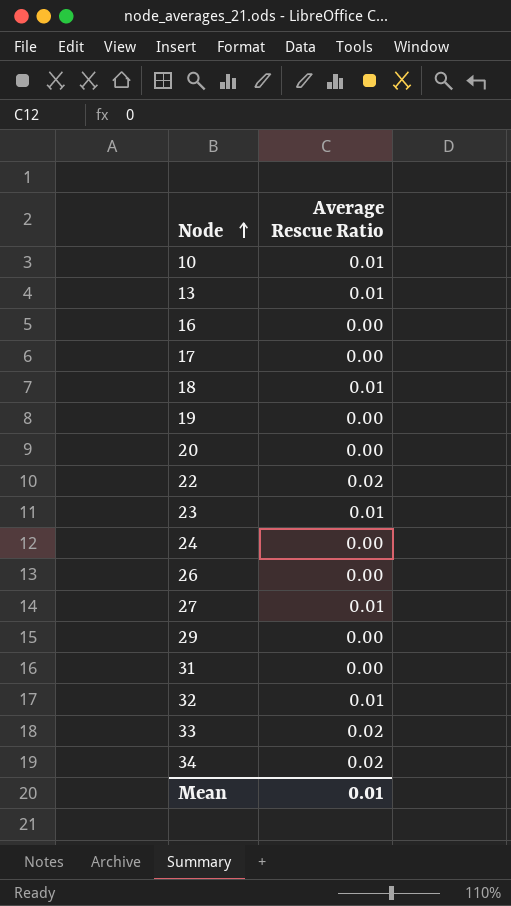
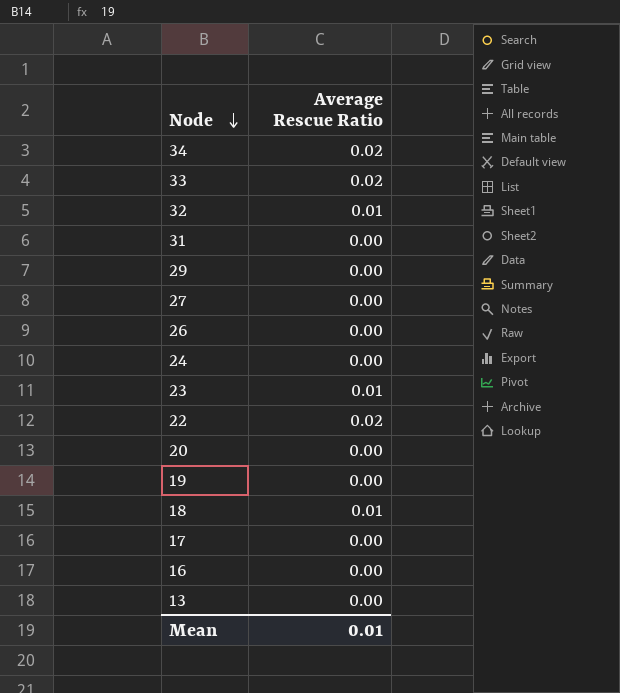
row order: Node ascending -> Node descending
row 10: 0.01 -> none
27 | Average Rescue Ratio: 0.01 -> 0.00
13 | Average Rescue Ratio: 0.01 -> 0.00

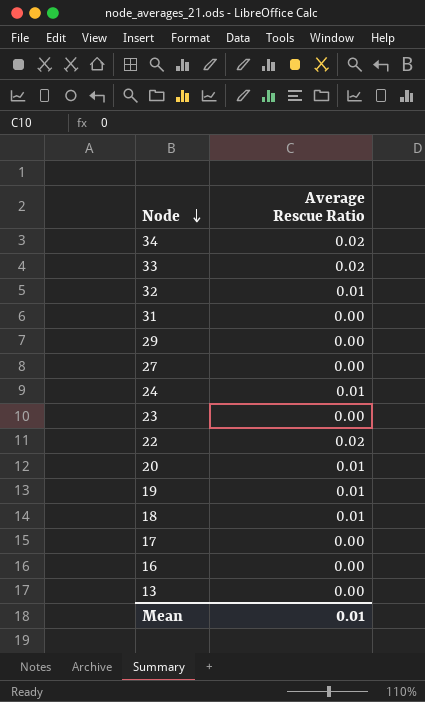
row 26: 0.00 -> none
24 | Average Rescue Ratio: 0.00 -> 0.01
23 | Average Rescue Ratio: 0.01 -> 0.00
20 | Average Rescue Ratio: 0.00 -> 0.01
19 | Average Rescue Ratio: 0.00 -> 0.01

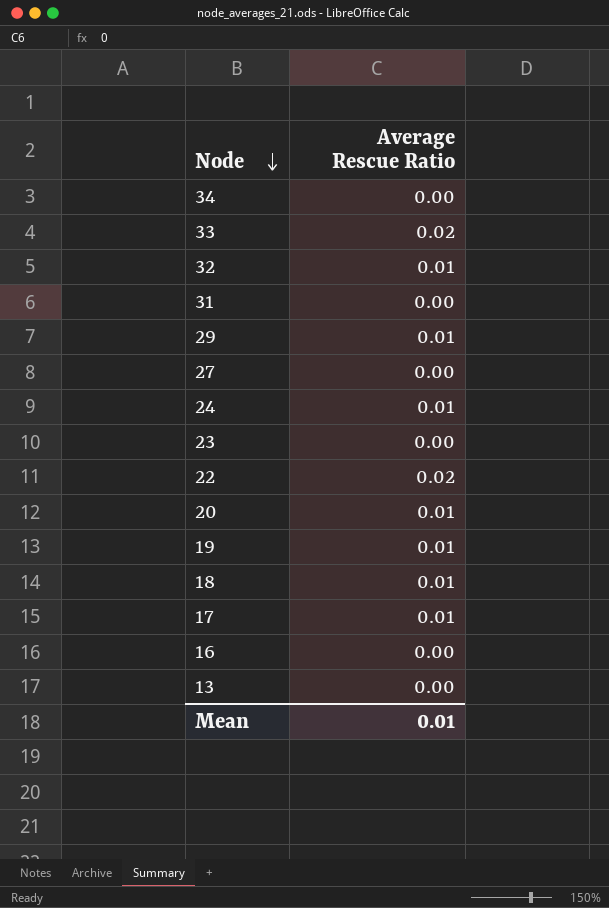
34 | Average Rescue Ratio: 0.02 -> 0.00
29 | Average Rescue Ratio: 0.00 -> 0.01
17 | Average Rescue Ratio: 0.00 -> 0.01

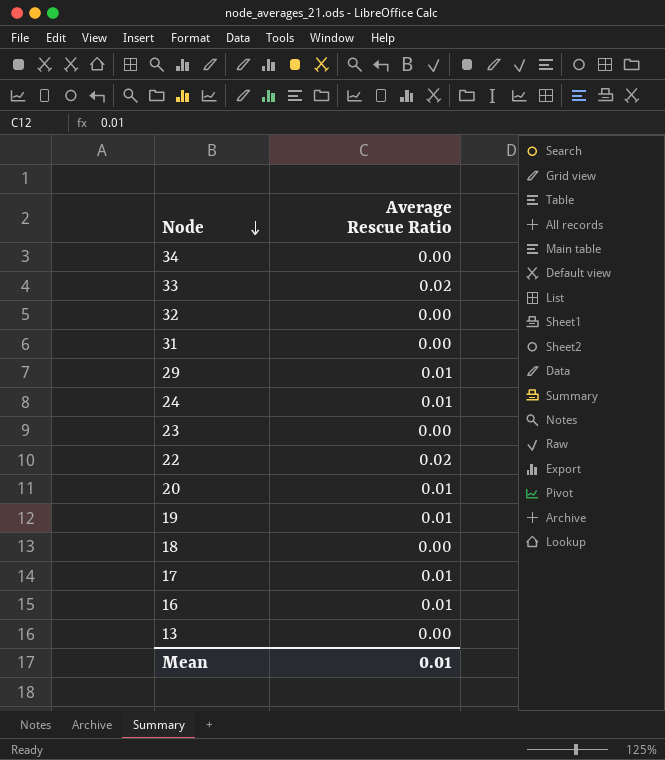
row 27: 0.00 -> none
32 | Average Rescue Ratio: 0.01 -> 0.00
18 | Average Rescue Ratio: 0.01 -> 0.00
16 | Average Rescue Ratio: 0.00 -> 0.01

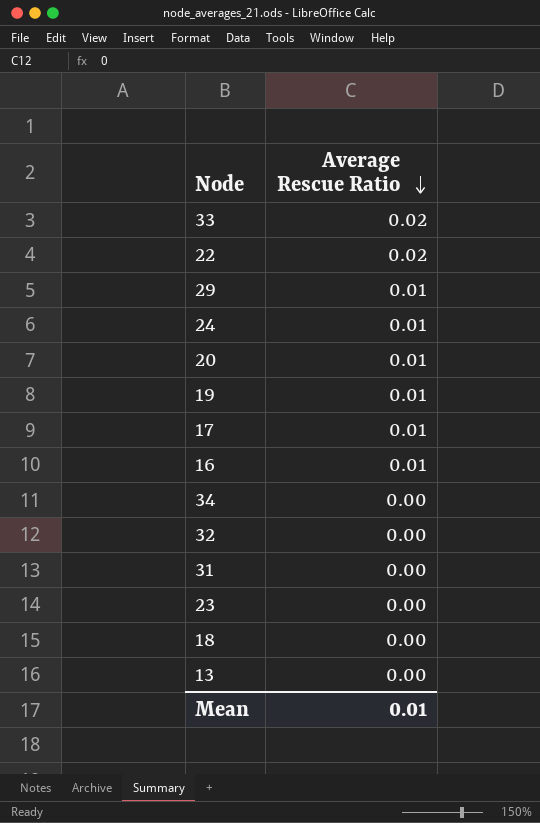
row order: Node descending -> Average Rescue Ratio descending

